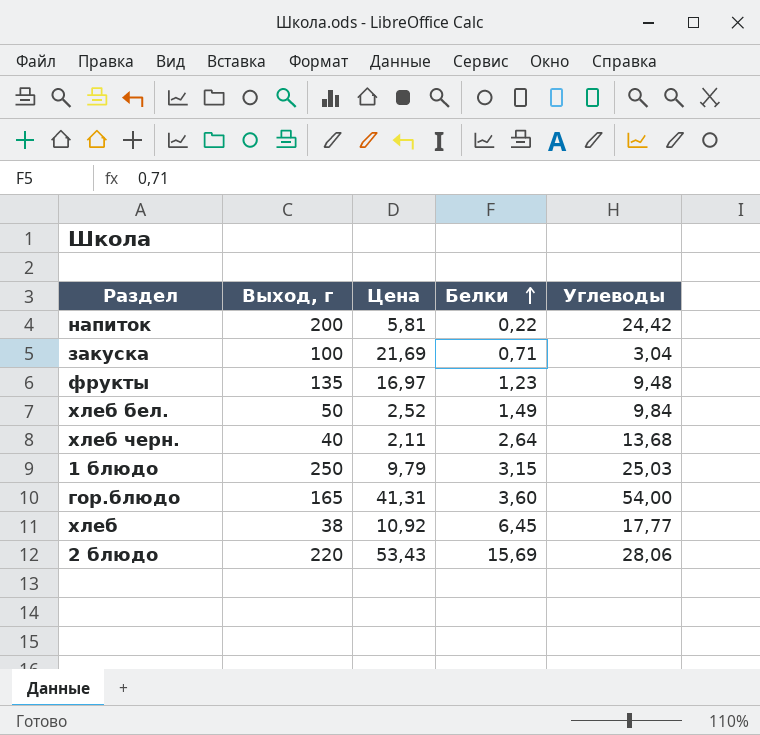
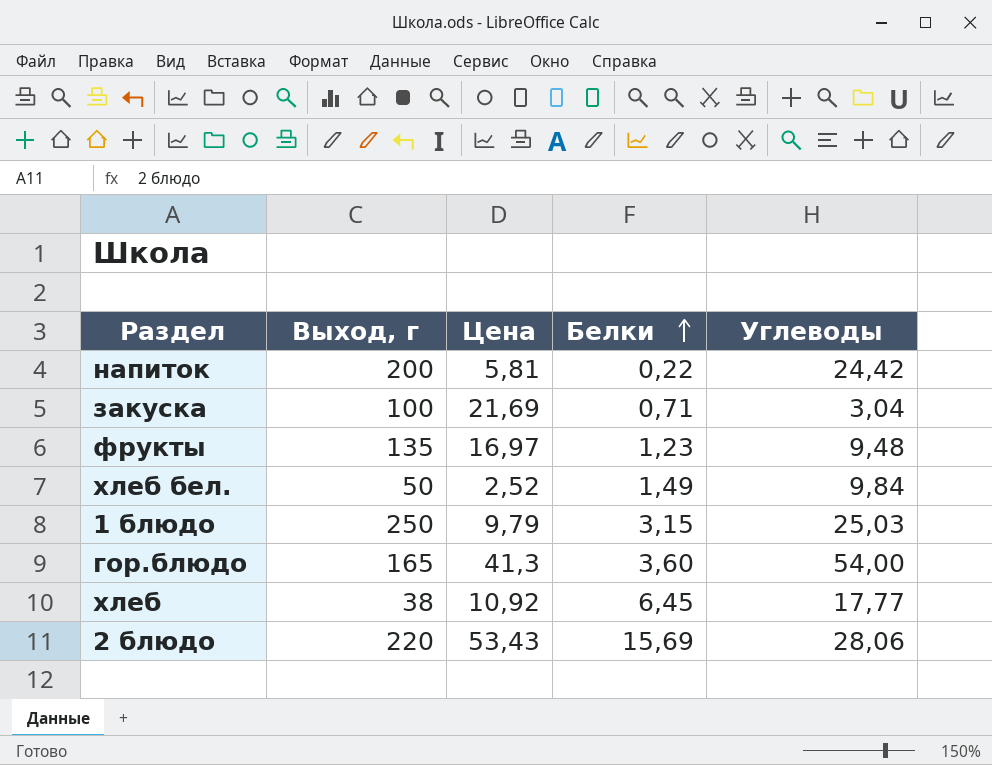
row хлеб черн.: 40 | 2,11 | 2,64 | 13,68 -> none
гор.блюдо | Цена: 41,31 -> 41,3

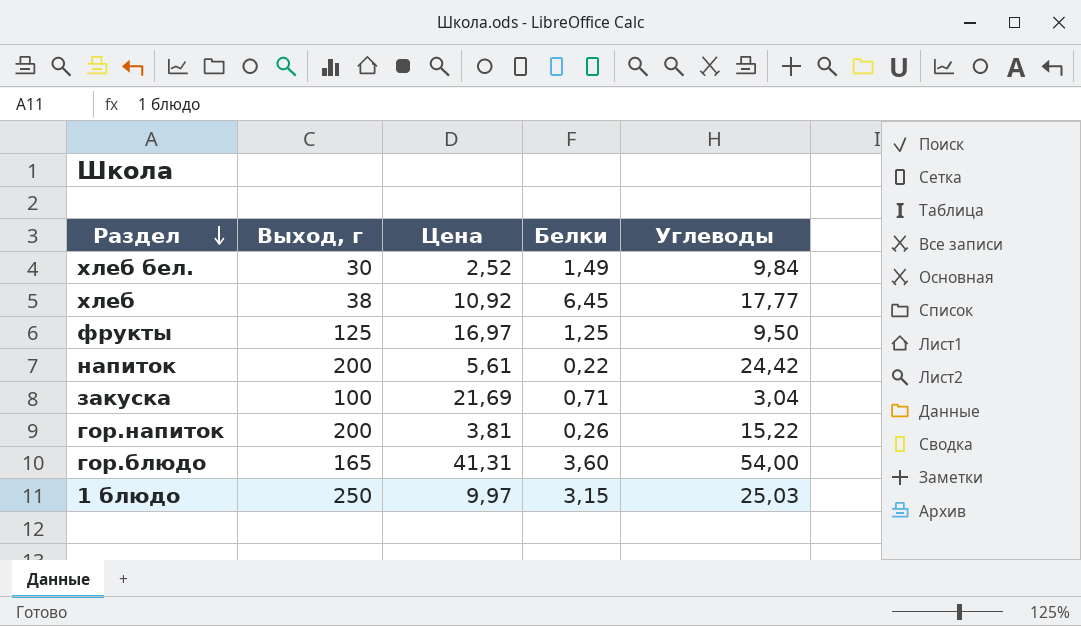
row order: Белки ascending -> Раздел descending
row 2 блюдо: 220 | 53,43 | 15,69 | 28,06 -> none
хлеб бел. | Выход, г: 50 -> 30
фрукты | Выход, г: 135 -> 125
фрукты | Белки: 1,23 -> 1,25
фрукты | Углеводы: 9,48 -> 9,50
напиток | Цена: 5,81 -> 5,61
row гор.напиток: none -> 200 | 3,81 | 0,26 | 15,22
гор.блюдо | Цена: 41,3 -> 41,31
1 блюдо | Цена: 9,79 -> 9,97

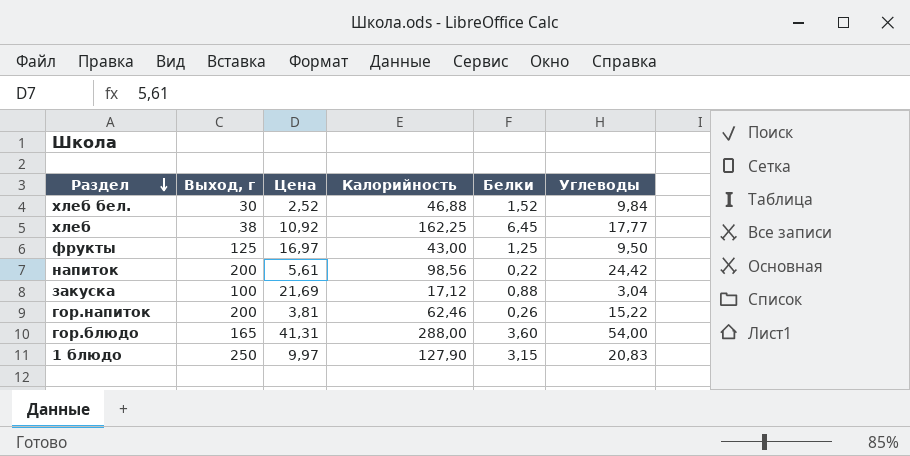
column Калорийность | position: none -> 4
хлеб бел. | Белки: 1,49 -> 1,52
закуска | Белки: 0,71 -> 0,88
1 блюдо | Углеводы: 25,03 -> 20,83

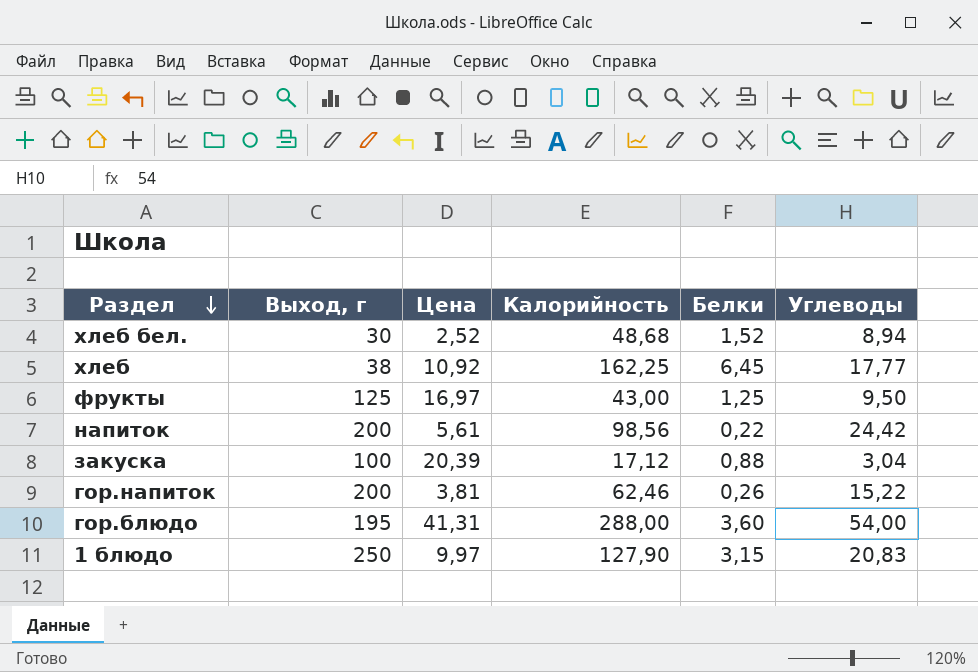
хлеб бел. | Калорийность: 46,88 -> 48,68
хлеб бел. | Углеводы: 9,84 -> 8,94
закуска | Цена: 21,69 -> 20,39
гор.блюдо | Выход, г: 165 -> 195

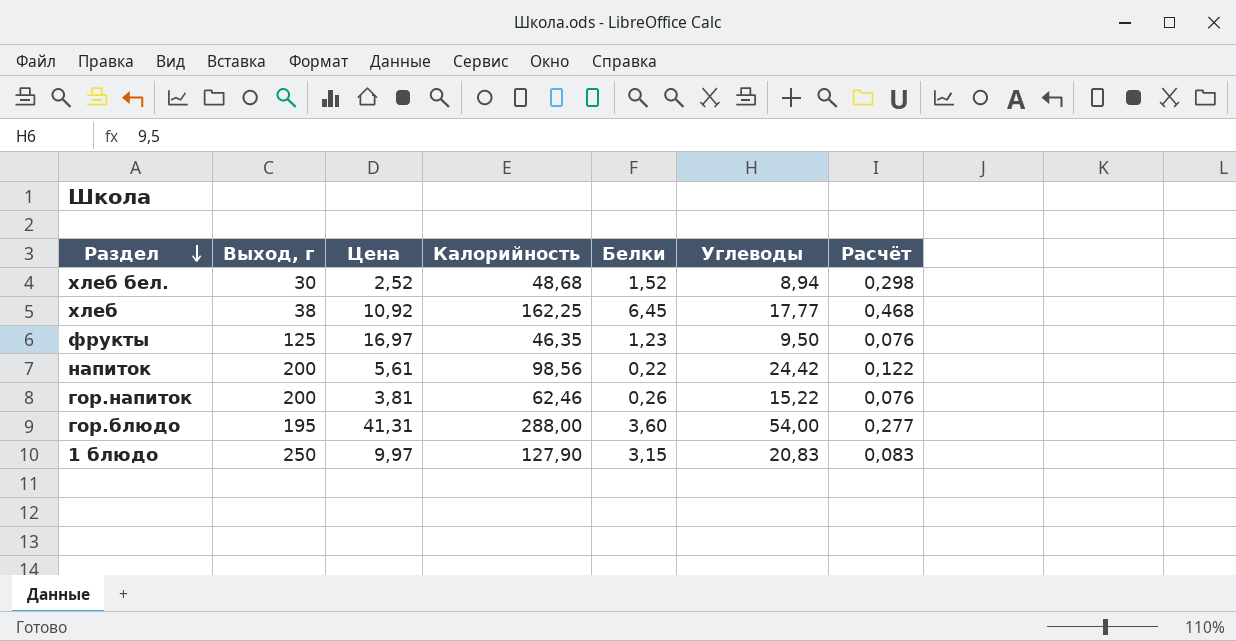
column Расчёт | formula: none -> [Углеводы] / [Выход, г]
row закуска: 100 | 20,39 | 17,12 | 0,88 | 3,04 -> none
фрукты | Калорийность: 43,00 -> 46,35
фрукты | Белки: 1,25 -> 1,23

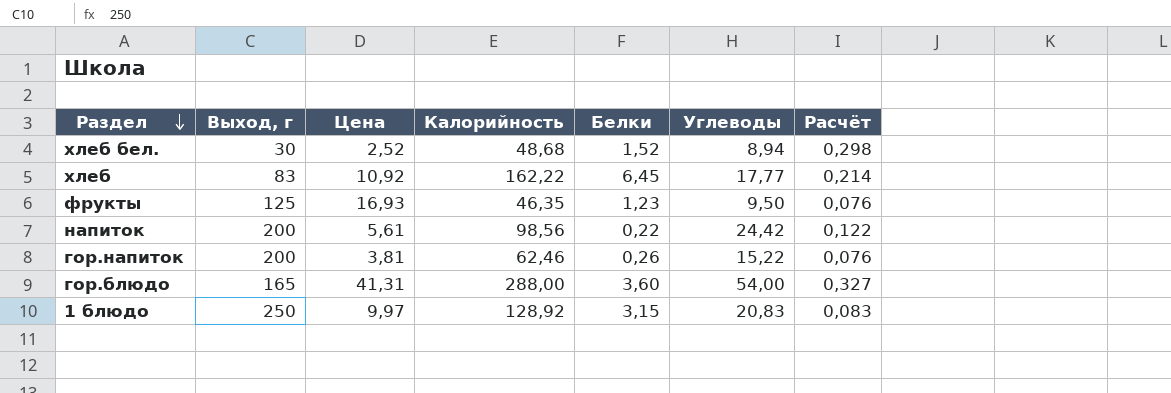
хлеб | Выход, г: 38 -> 83
хлеб | Калорийность: 162,25 -> 162,22
хлеб | Расчёт: 0,468 -> 0,214
фрукты | Цена: 16,97 -> 16,93
гор.блюдо | Выход, г: 195 -> 165
гор.блюдо | Расчёт: 0,277 -> 0,327
1 блюдо | Калорийность: 127,90 -> 128,92

